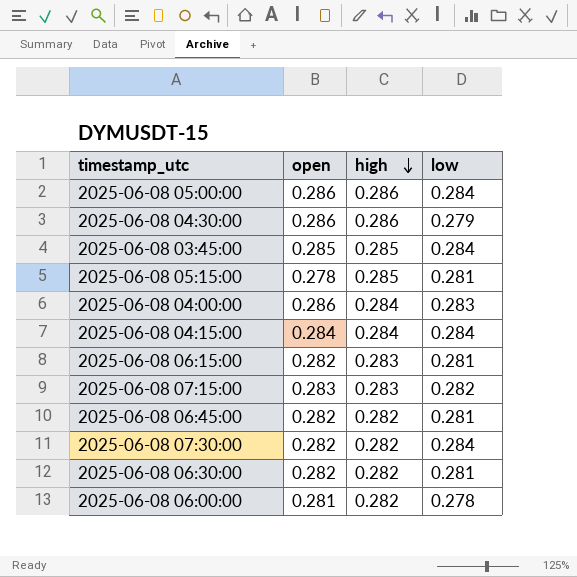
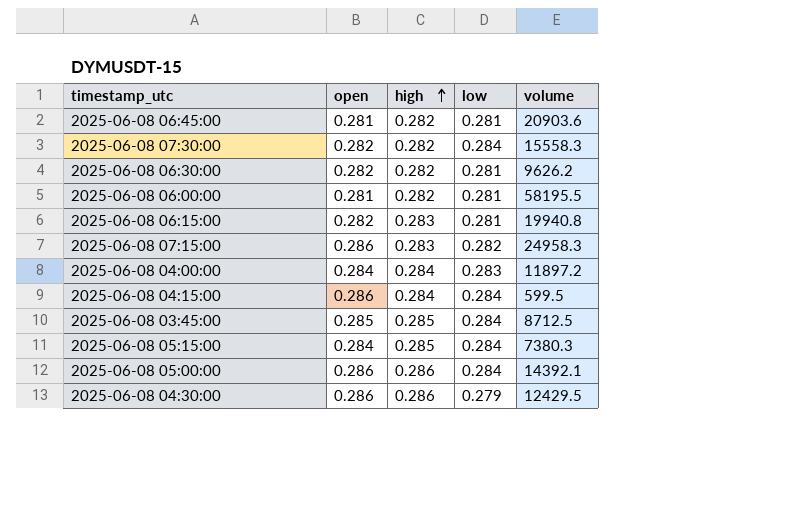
row order: high descending -> high ascending
column volume | position: none -> 5
2025-06-08 06:45:00 | open: 0.282 -> 0.281
2025-06-08 06:00:00 | low: 0.278 -> 0.281
2025-06-08 07:15:00 | open: 0.283 -> 0.286
2025-06-08 04:00:00 | open: 0.286 -> 0.284
2025-06-08 04:15:00 | open: 0.284 -> 0.286
2025-06-08 05:15:00 | open: 0.278 -> 0.284
2025-06-08 05:15:00 | low: 0.281 -> 0.284

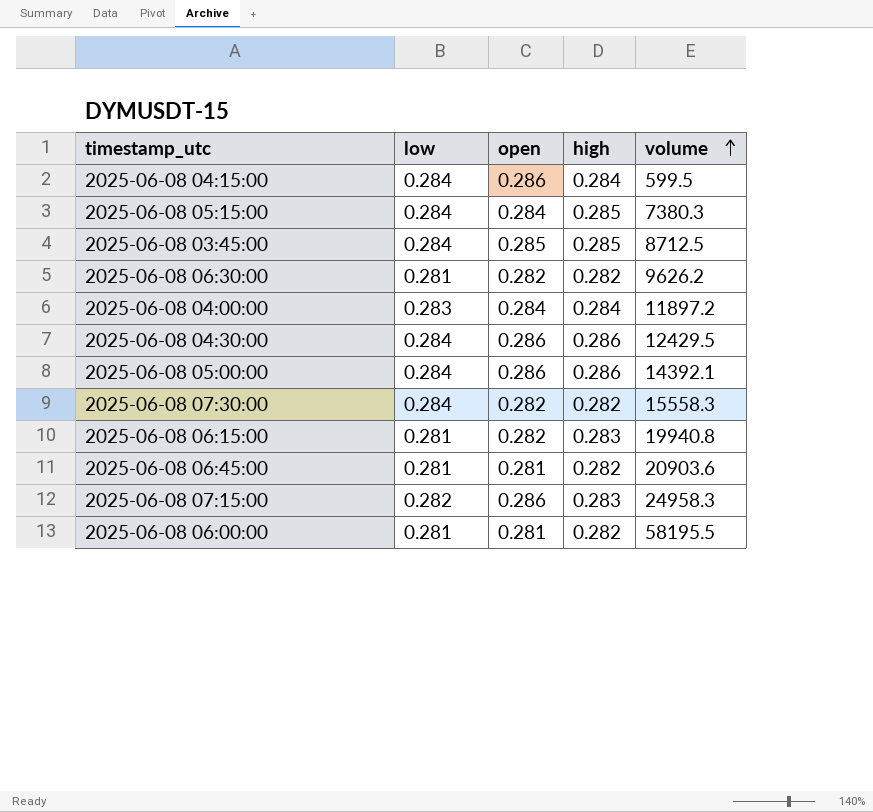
row order: high ascending -> volume ascending
column low | position: 4 -> 2
2025-06-08 04:30:00 | low: 0.279 -> 0.284

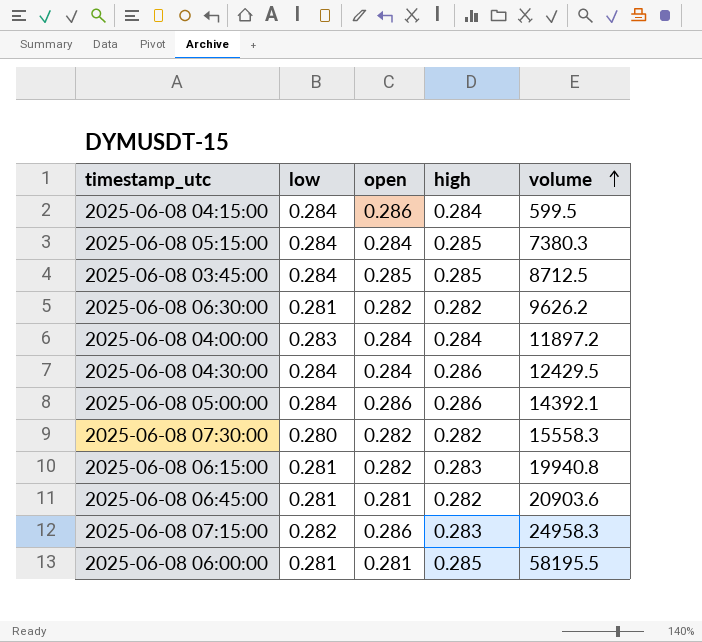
2025-06-08 04:30:00 | open: 0.286 -> 0.284
2025-06-08 07:30:00 | low: 0.284 -> 0.280
2025-06-08 06:00:00 | high: 0.282 -> 0.285

